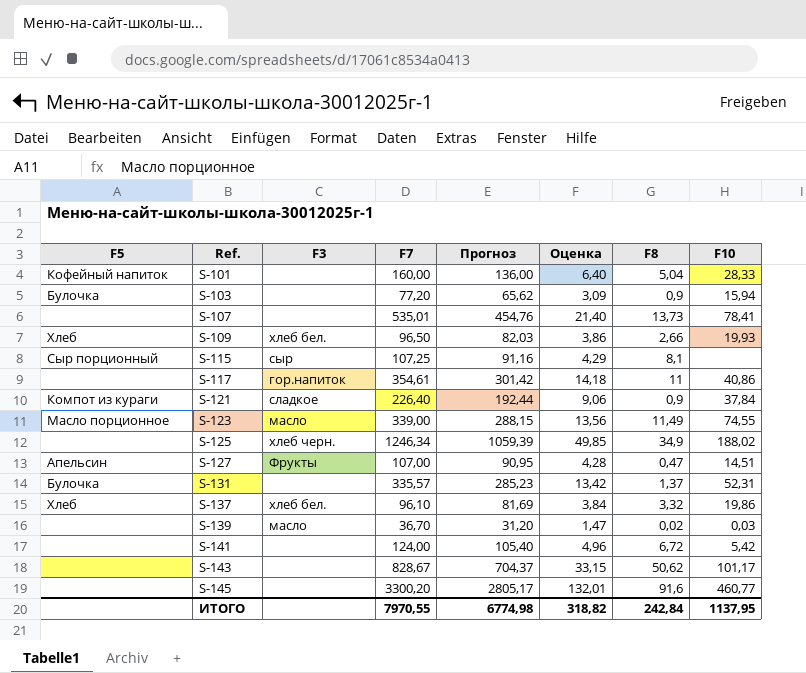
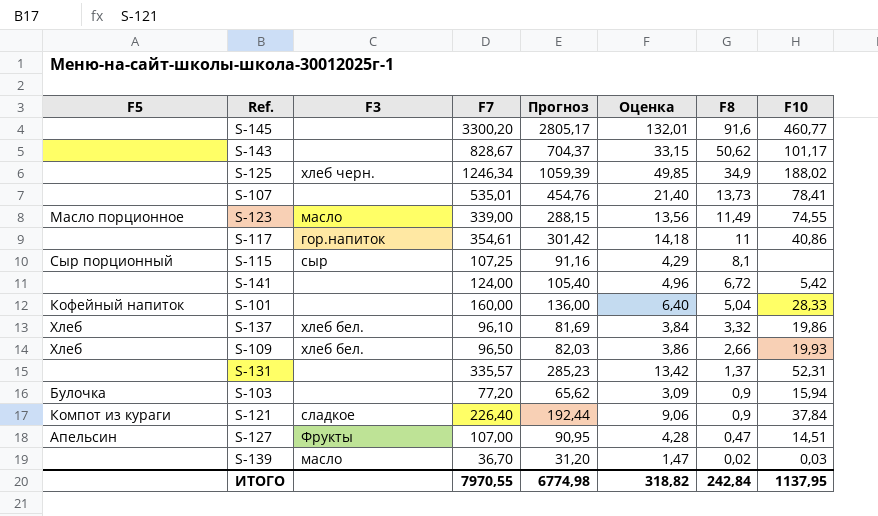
row order: Ref. ascending -> F8 descending
S-131 | F5: Булочка -> none

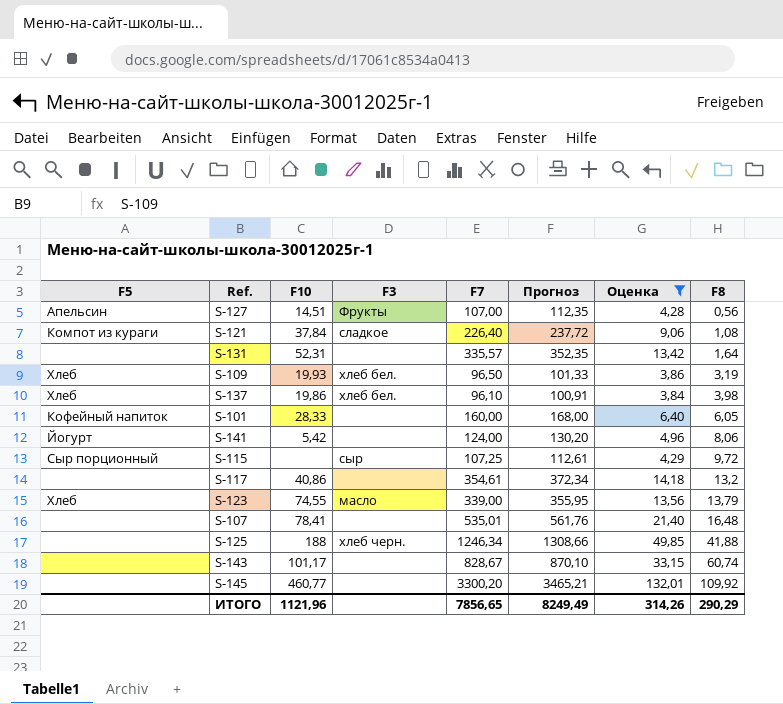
filter: none -> Оценка >= 3,84
row order: F8 descending -> F8 ascending
column F10 | position: 8 -> 3
column Прогноз | formula: [F7] * 0,85 -> [F7] * 1,05
S-127 | F8: 0,47 -> 0,56
S-121 | F8: 0,9 -> 1,08
S-131 | F8: 1,37 -> 1,64
S-109 | F8: 2,66 -> 3,19
S-137 | F8: 3,32 -> 3,98
S-101 | F8: 5,04 -> 6,05
S-141 | F5: none -> Йогурт
S-141 | F8: 6,72 -> 8,06
S-115 | F8: 8,1 -> 9,72
S-117 | F3: гор.напиток -> none
S-117 | F8: 11 -> 13,2
S-123 | F5: Масло порционное -> Хлеб
S-123 | F8: 11,49 -> 13,79
S-107 | F8: 13,73 -> 16,48
S-125 | F10: 188,02 -> 188
S-125 | F8: 34,9 -> 41,88
S-143 | F8: 50,62 -> 60,74
S-145 | F8: 91,6 -> 109,92
ИТОГО | F10: 1137,95 -> 1121,96
ИТОГО | F7: 7970,55 -> 7856,65
ИТОГО | Прогноз: 6774,98 -> 8249,49
ИТОГО | Оценка: 318,82 -> 314,26
ИТОГО | F8: 242,84 -> 290,29

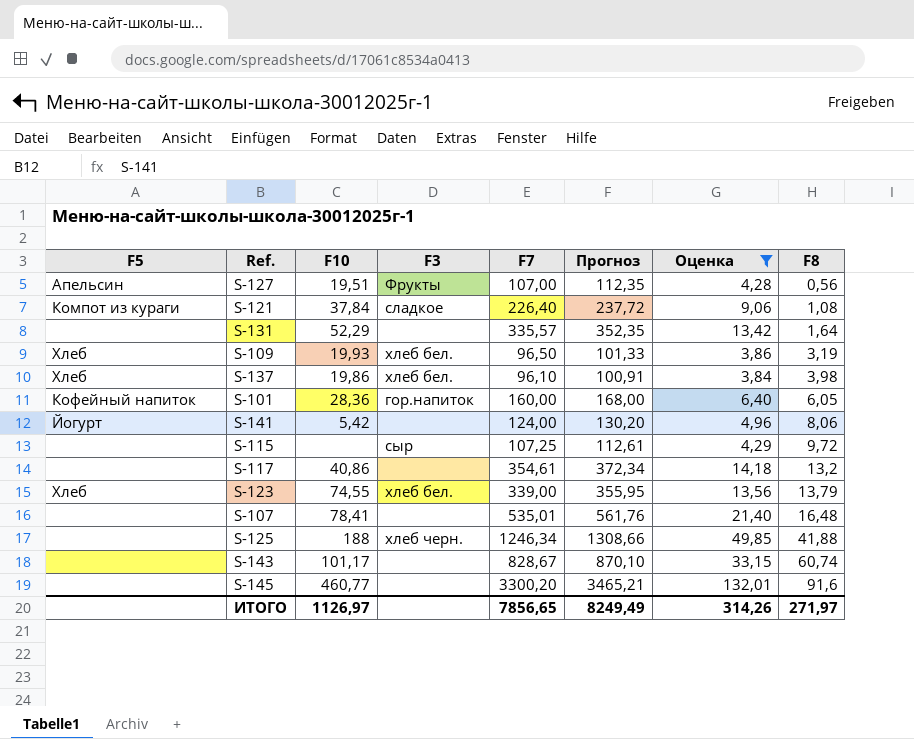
S-127 | F10: 14,51 -> 19,51
S-131 | F10: 52,31 -> 52,29
S-101 | F10: 28,33 -> 28,36
S-101 | F3: none -> гор.напиток
S-115 | F5: Сыр порционный -> none
S-123 | F3: масло -> хлеб бел.
S-145 | F8: 109,92 -> 91,6
ИТОГО | F10: 1121,96 -> 1126,97
ИТОГО | F8: 290,29 -> 271,97

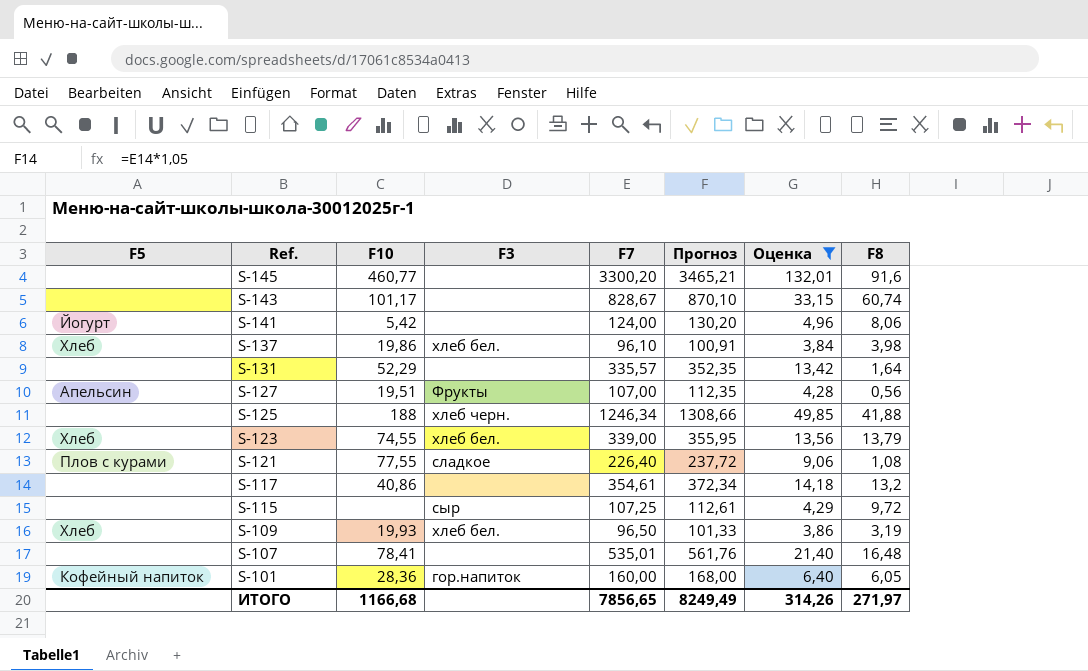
row order: F8 ascending -> Ref. descending
S-121 | F5: Компот из кураги -> Плов с курами
S-121 | F10: 37,84 -> 77,55
ИТОГО | F10: 1126,97 -> 1166,68

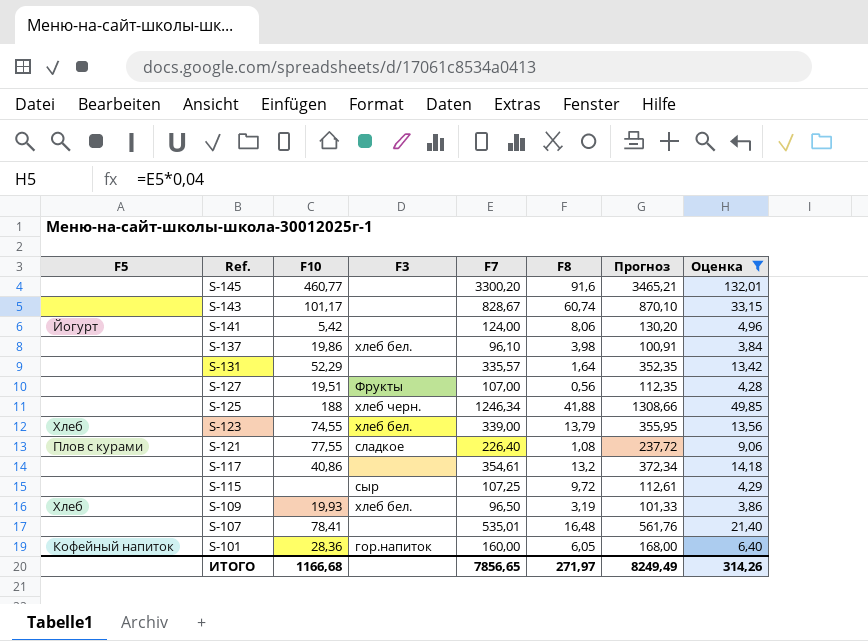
column F8 | position: 8 -> 6
S-137 | F5: Хлеб -> none
S-127 | F5: Апельсин -> none

